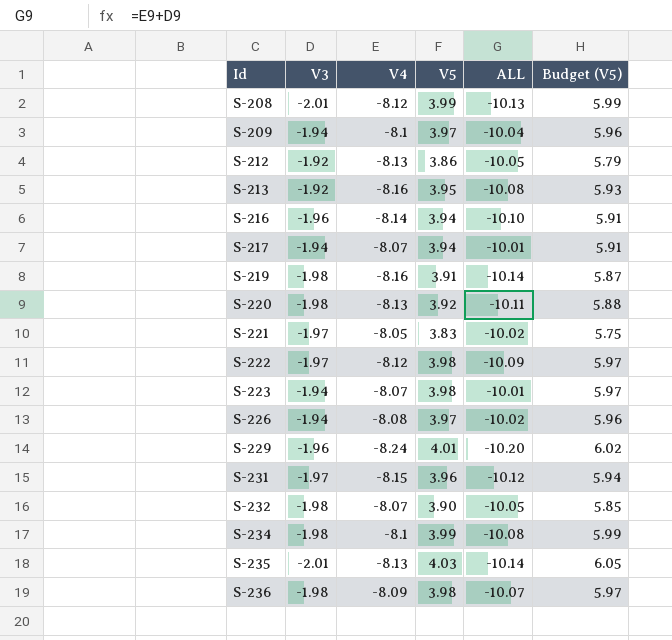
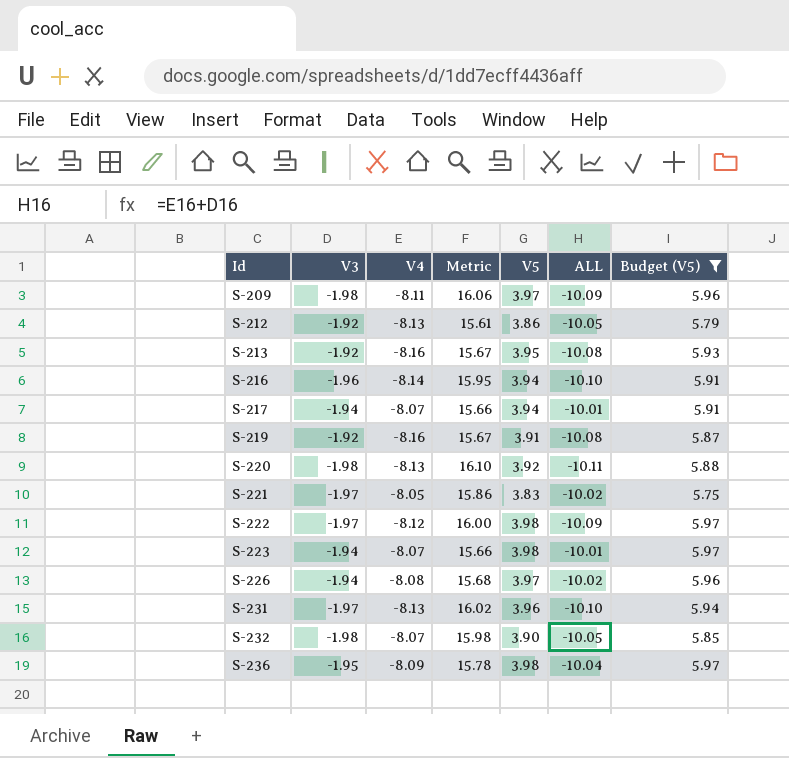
filter: none -> Budget (V5) <= 5.97
column Metric | formula: none -> [V3] * [V4]
S-209 | V3: -1.94 -> -1.98
S-209 | V4: -8.1 -> -8.11
S-209 | ALL: -10.04 -> -10.09
S-219 | V3: -1.98 -> -1.92
S-219 | ALL: -10.14 -> -10.08
S-231 | V4: -8.15 -> -8.13
S-231 | ALL: -10.12 -> -10.10
S-236 | V3: -1.98 -> -1.95
S-236 | ALL: -10.07 -> -10.04

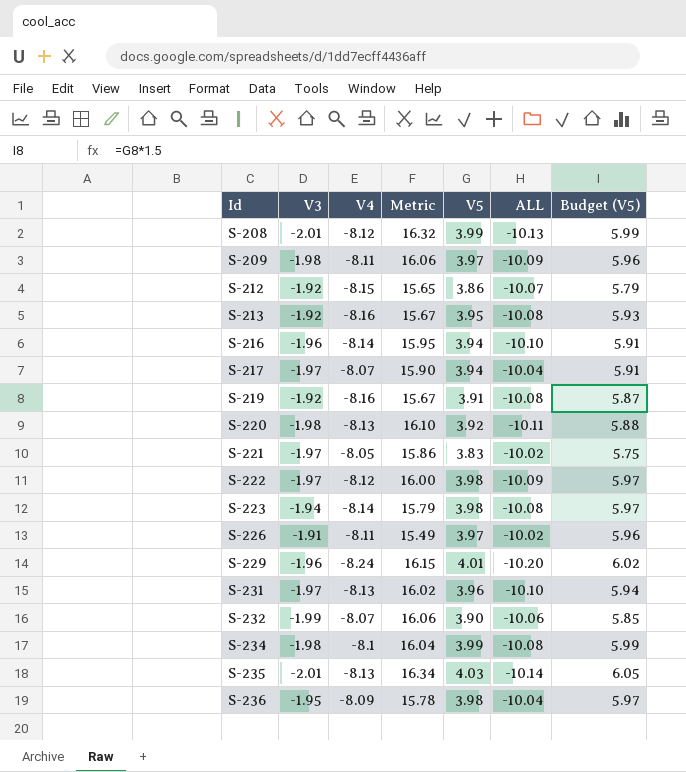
filter: Budget (V5) <= 5.97 -> none
S-212 | V4: -8.13 -> -8.15
S-212 | Metric: 15.61 -> 15.65
S-212 | ALL: -10.05 -> -10.07
S-217 | V3: -1.94 -> -1.97
S-217 | Metric: 15.66 -> 15.90
S-217 | ALL: -10.01 -> -10.04
S-223 | V4: -8.07 -> -8.14
S-223 | Metric: 15.66 -> 15.79
S-223 | ALL: -10.01 -> -10.08
S-226 | V3: -1.94 -> -1.91
S-226 | V4: -8.08 -> -8.11
S-226 | Metric: 15.68 -> 15.49
S-232 | V3: -1.98 -> -1.99
S-232 | Metric: 15.98 -> 16.06
S-232 | ALL: -10.05 -> -10.06

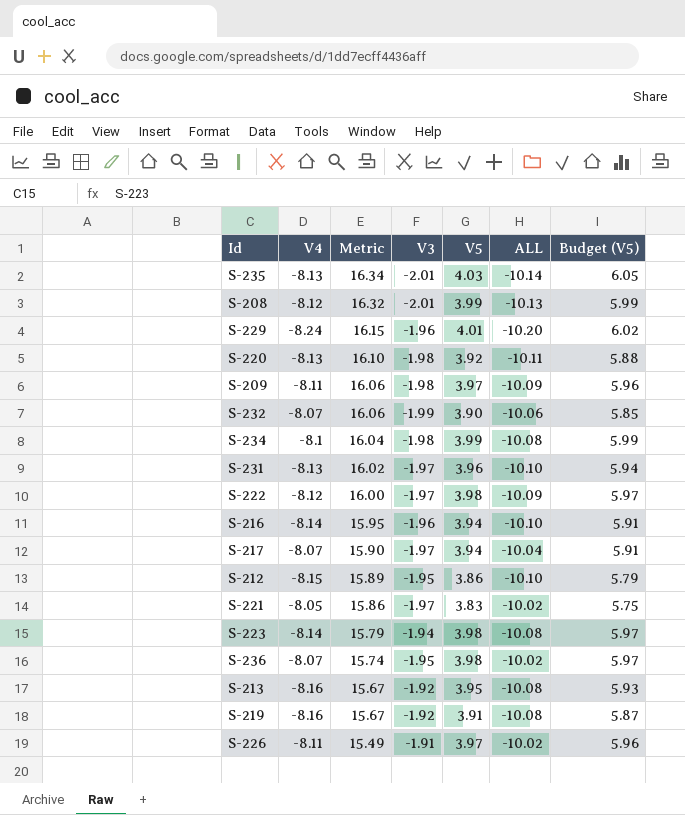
row order: Id ascending -> Metric descending
column V3 | position: 2 -> 4
S-212 | Metric: 15.65 -> 15.89
S-212 | V3: -1.92 -> -1.95
S-212 | ALL: -10.07 -> -10.10
S-236 | V4: -8.09 -> -8.07
S-236 | Metric: 15.78 -> 15.74
S-236 | ALL: -10.04 -> -10.02

